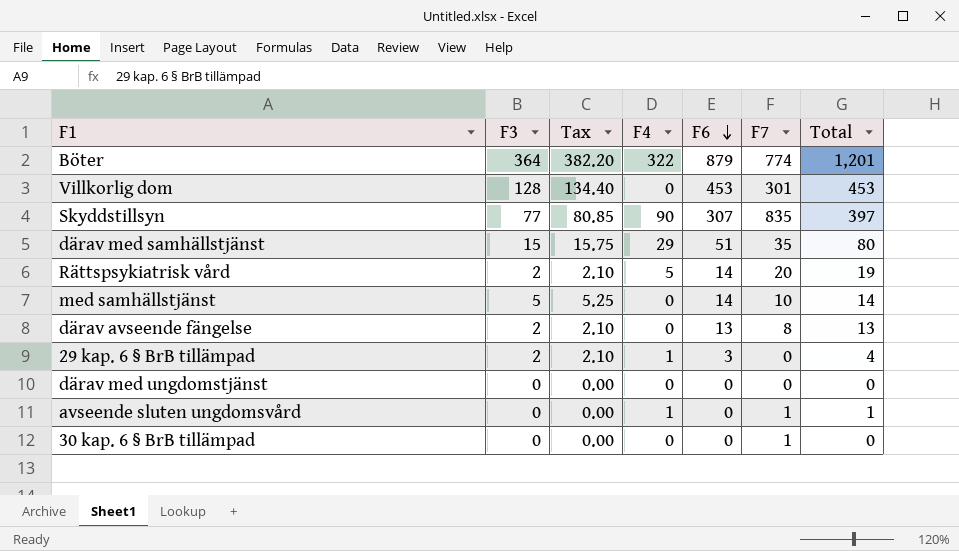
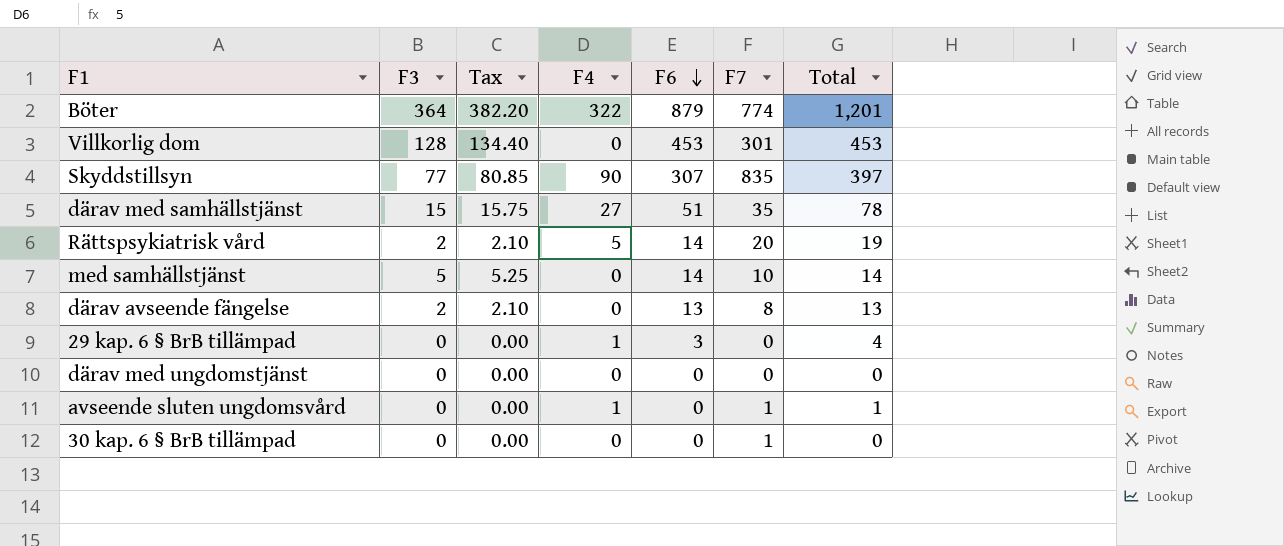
därav med samhällstjänst | F4: 29 -> 27
därav med samhällstjänst | Total: 80 -> 78
29 kap. 6 § BrB tillämpad | F3: 2 -> 0
29 kap. 6 § BrB tillämpad | Tax: 2.10 -> 0.00

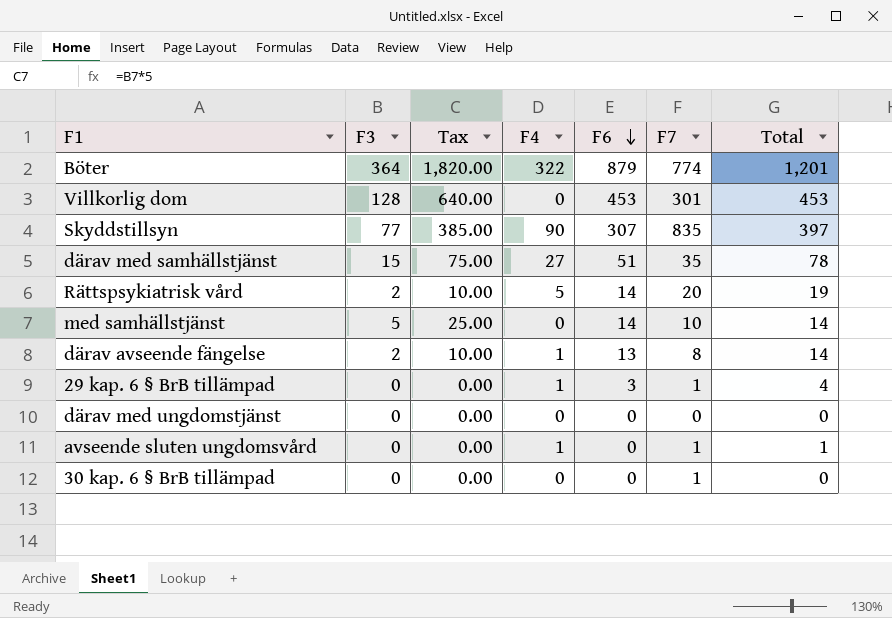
column Tax | formula: [F3] * 1.05 -> [F3] * 5
därav avseende fängelse | F4: 0 -> 1
därav avseende fängelse | Total: 13 -> 14
29 kap. 6 § BrB tillämpad | F7: 0 -> 1

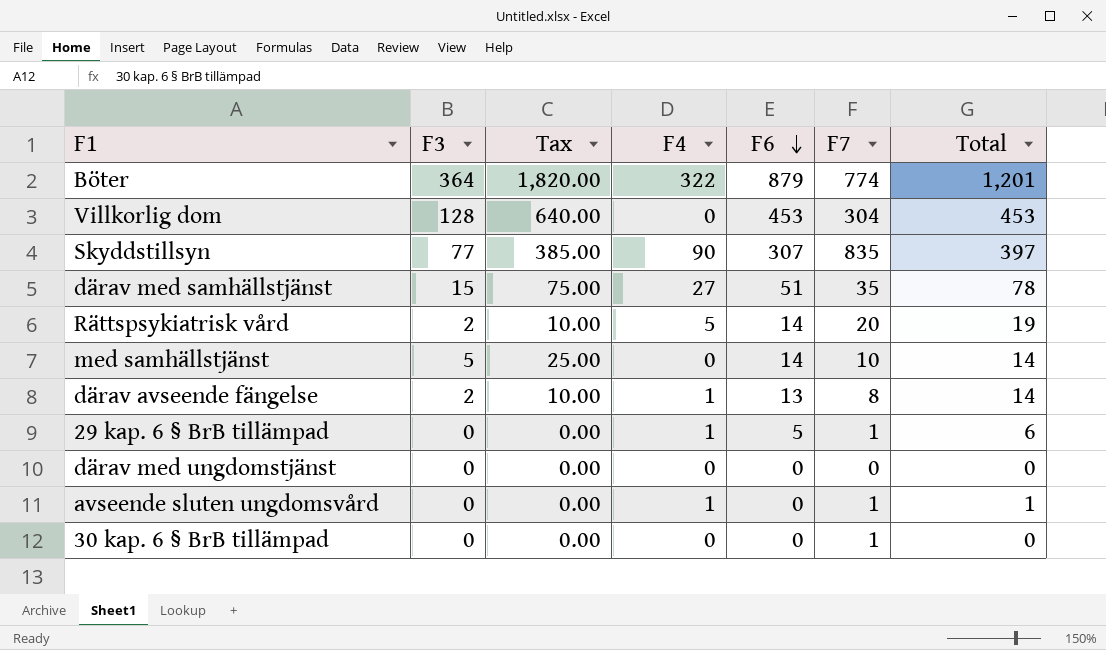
Villkorlig dom | F7: 301 -> 304
29 kap. 6 § BrB tillämpad | F6: 3 -> 5
29 kap. 6 § BrB tillämpad | Total: 4 -> 6

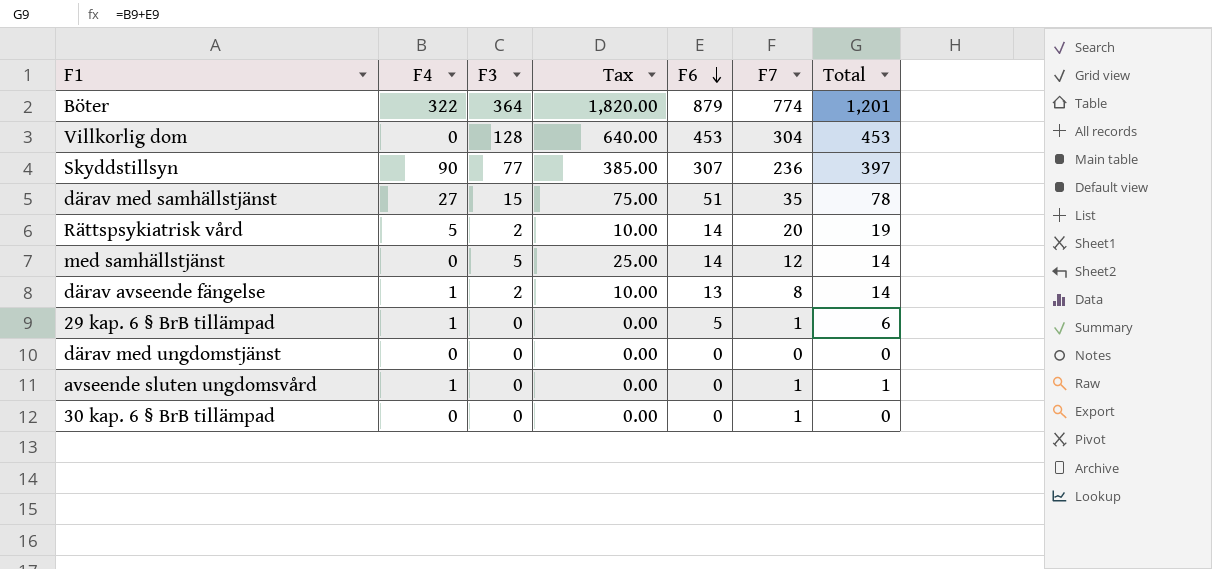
column F4 | position: 4 -> 2
Skyddstillsyn | F7: 835 -> 236
med samhällstjänst | F7: 10 -> 12

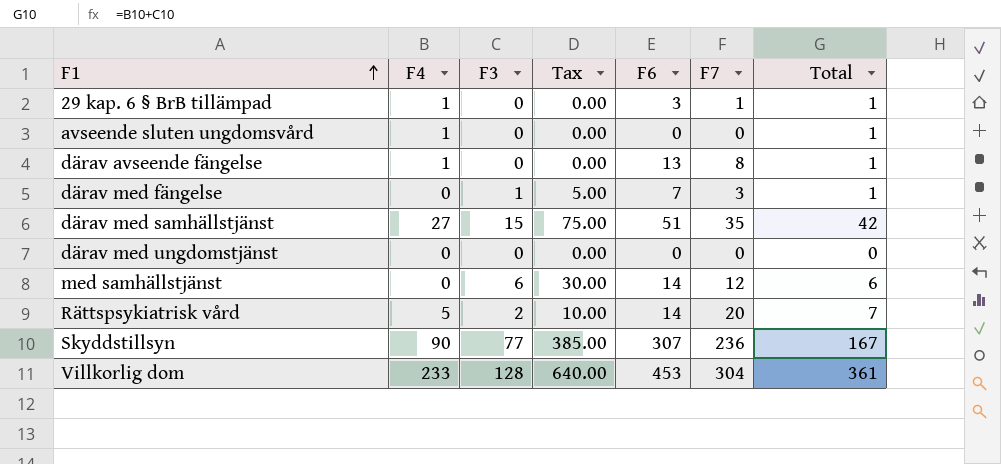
row order: F6 descending -> F1 ascending
column Total | formula: [F4] + [F6] -> [F4] + [F3]
row Böter: 322 | 364 | 1,820.00 | 879 | 774 | 1,201 -> none
row 30 kap. 6 § BrB tillämpad: 0 | 0 | 0.00 | 0 | 1 | 0 -> none
29 kap. 6 § BrB tillämpad | F6: 5 -> 3
avseende sluten ungdomsvård | F7: 1 -> 0
därav avseende fängelse | F3: 2 -> 0
därav avseende fängelse | Tax: 10.00 -> 0.00
row därav med fängelse: none -> 0 | 1 | 5.00 | 7 | 3 | 1
med samhällstjänst | F3: 5 -> 6
med samhällstjänst | Tax: 25.00 -> 30.00
Villkorlig dom | F4: 0 -> 233

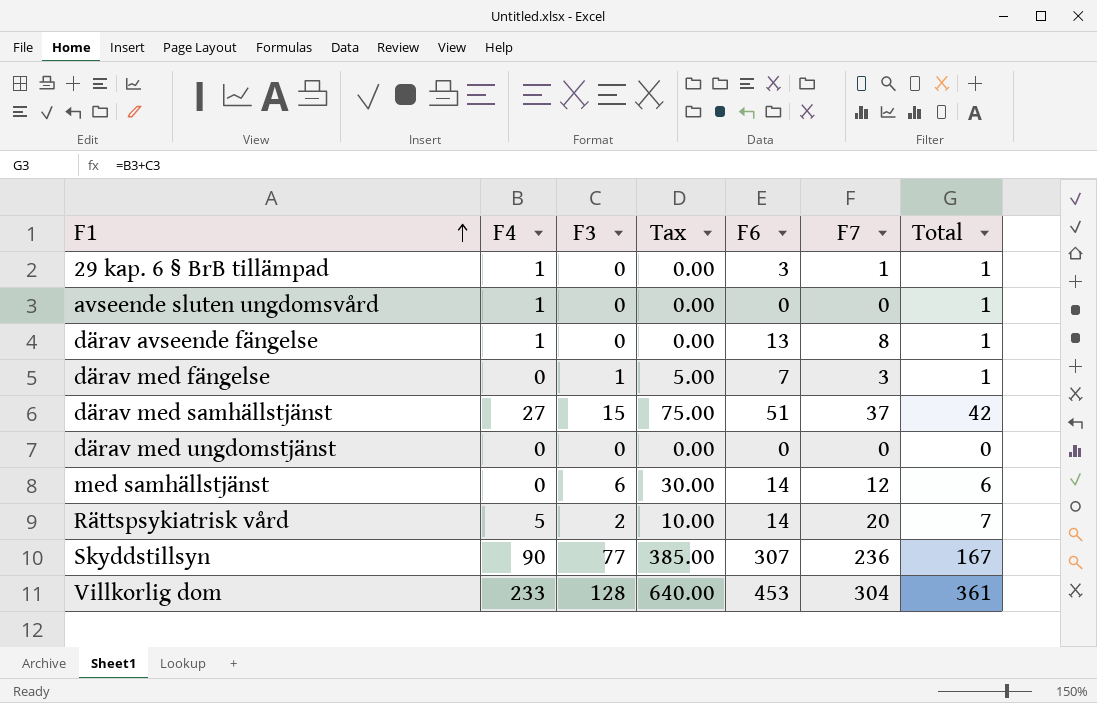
därav med samhällstjänst | F7: 35 -> 37

